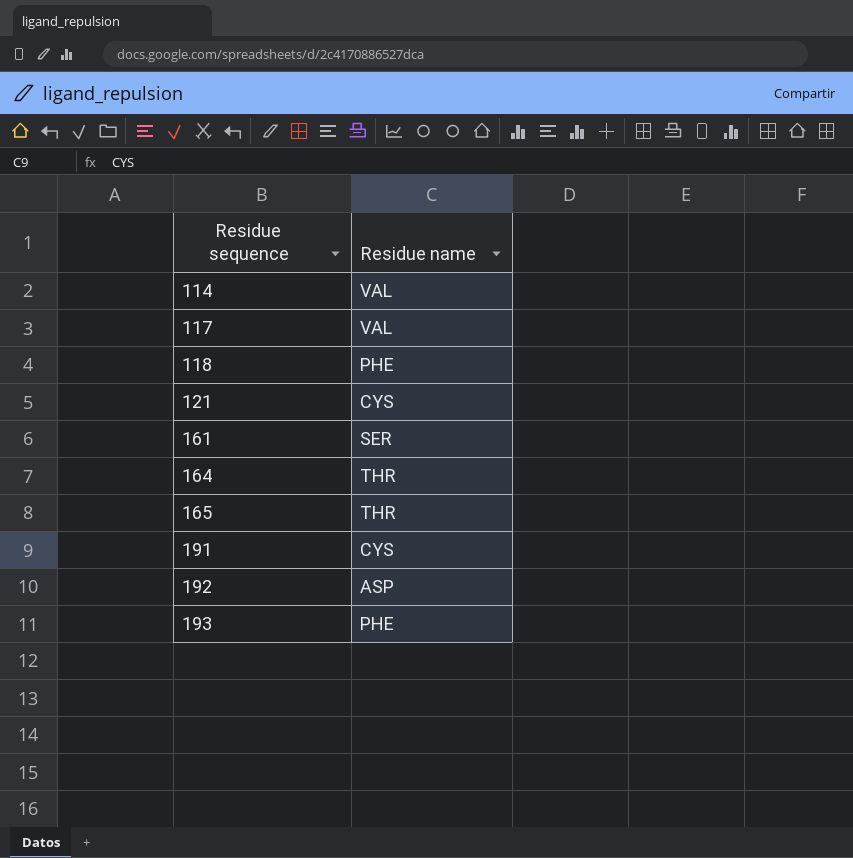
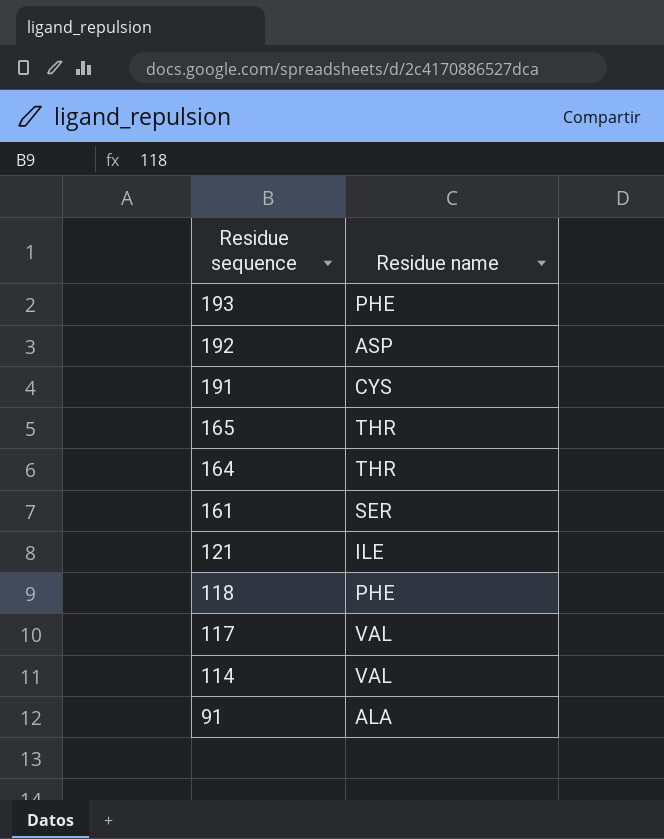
row order: Residue sequence ascending -> Residue sequence descending
121 | Residue name: CYS -> ILE
row 91: none -> ALA

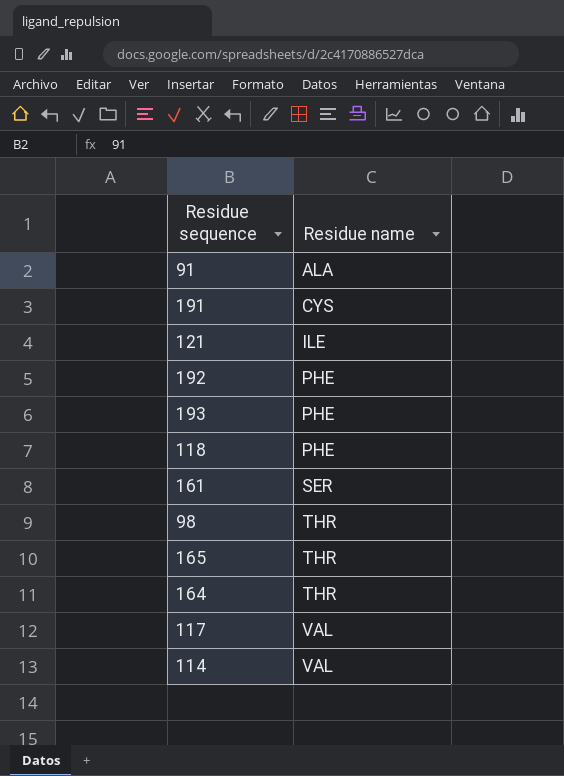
row order: Residue sequence descending -> Residue name ascending
192 | Residue name: ASP -> PHE
row 98: none -> THR

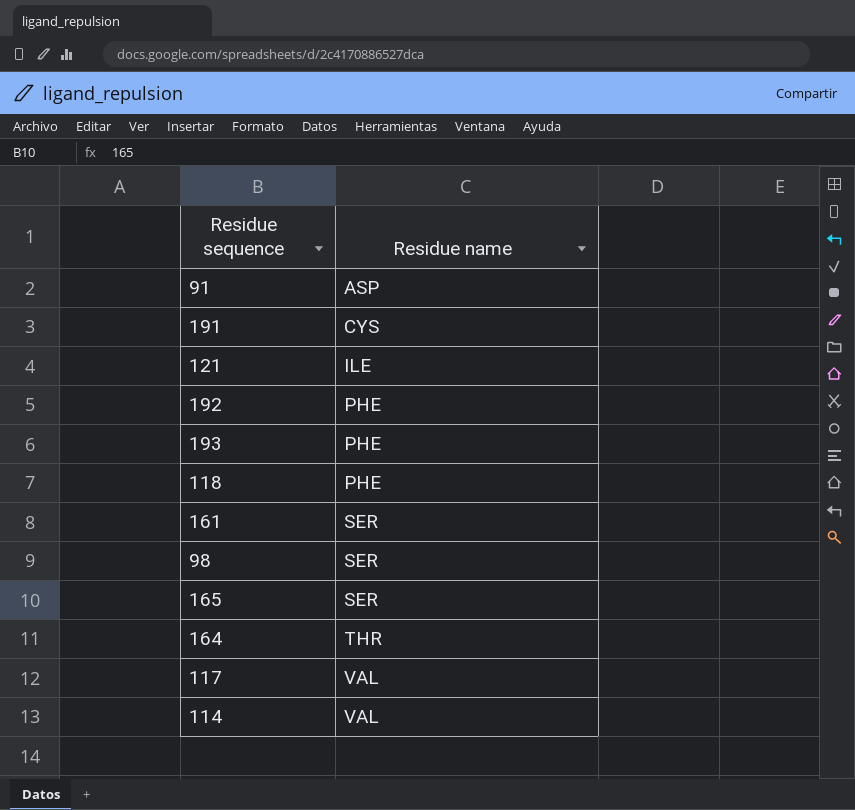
91 | Residue name: ALA -> ASP
98 | Residue name: THR -> SER
165 | Residue name: THR -> SER

